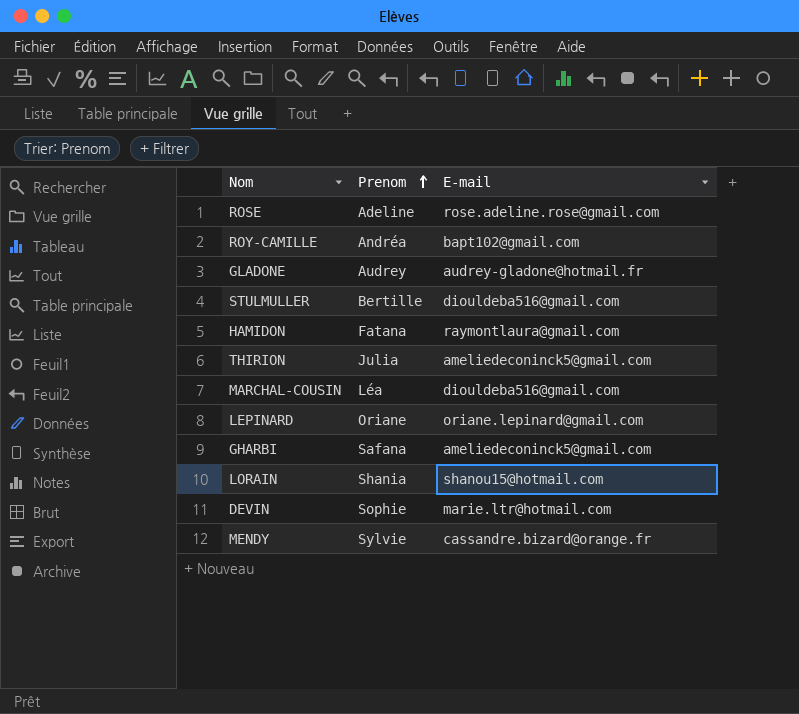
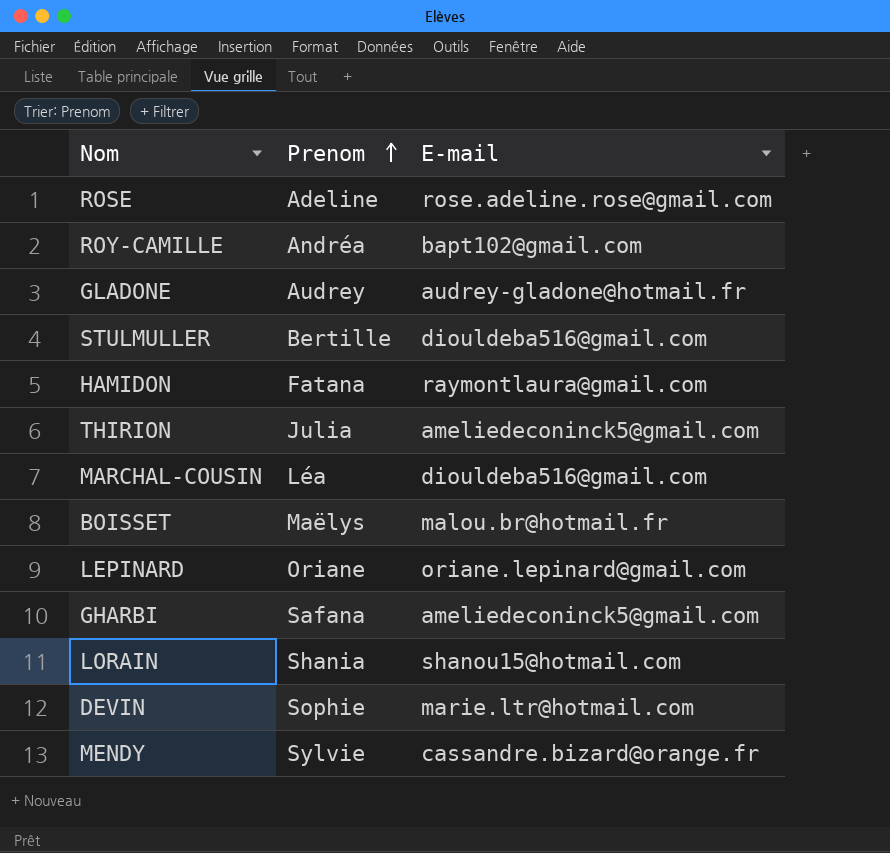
row BOISSET: none -> Maëlys | malou.br@hotmail.fr

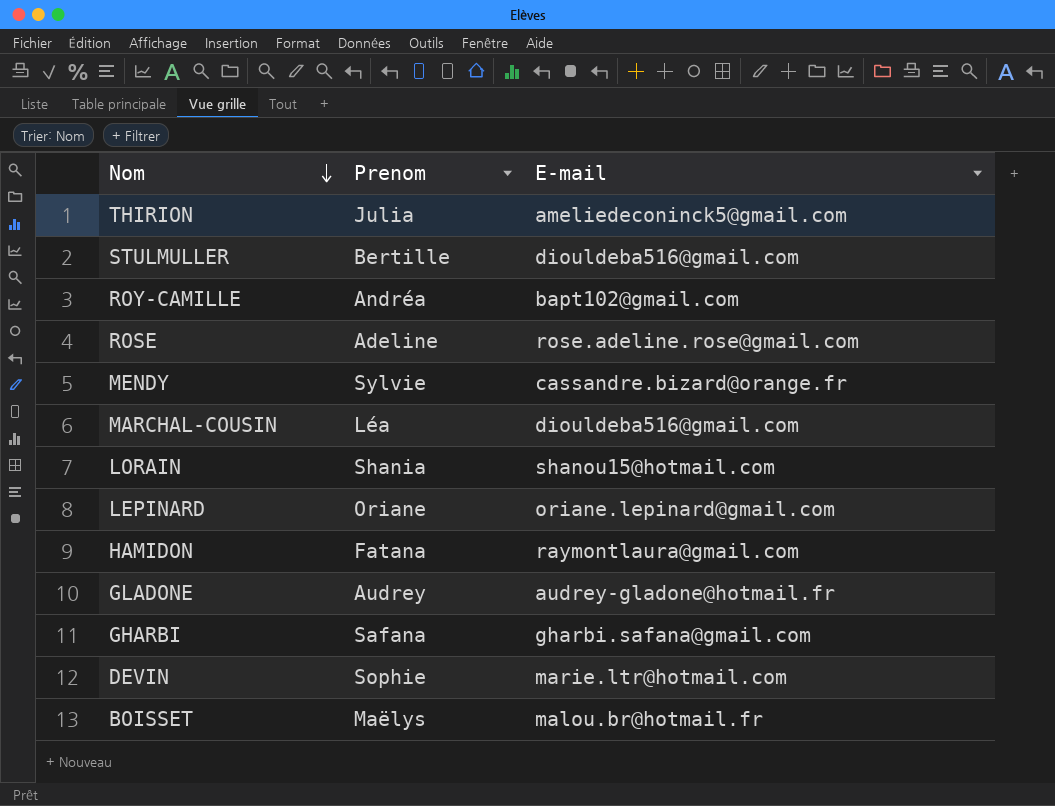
row order: Prenom ascending -> Nom descending
GHARBI | E-mail: ameliedeconinck5@gmail.com -> gharbi.safana@gmail.com

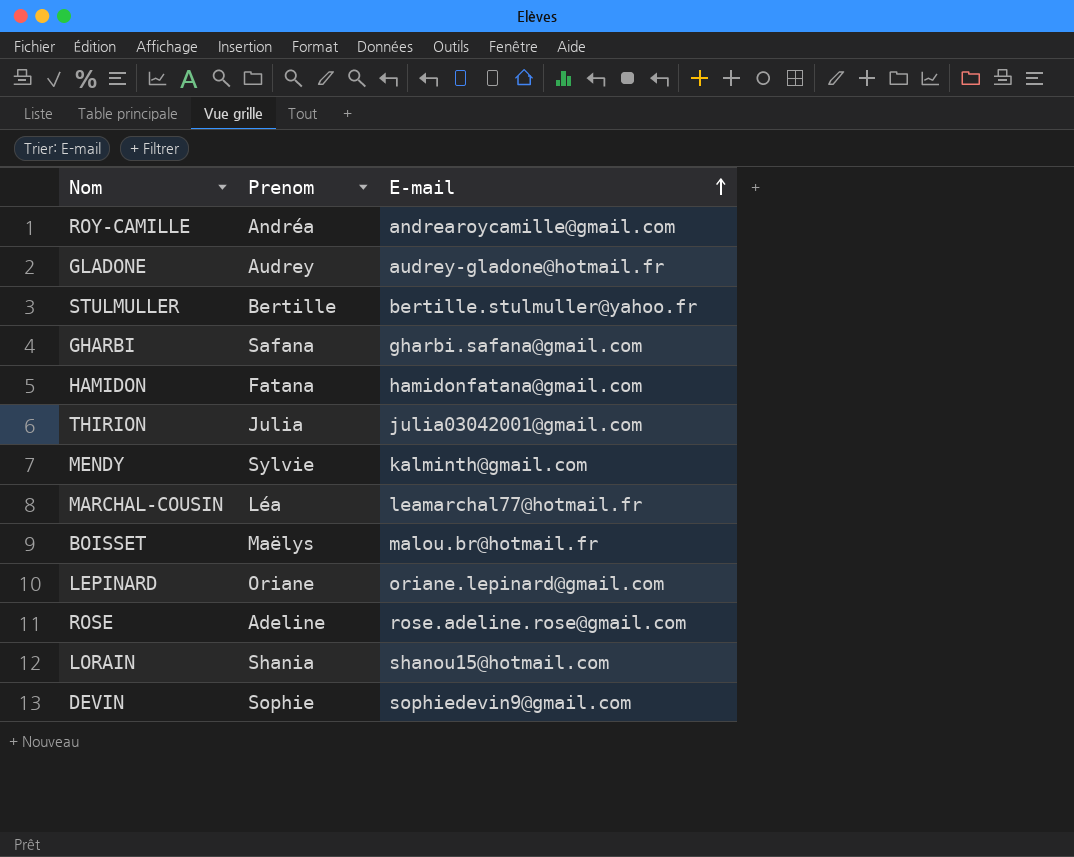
row order: Nom descending -> E-mail ascending
ROY-CAMILLE | E-mail: bapt102@gmail.com -> andrearoycamille@gmail.com
STULMULLER | E-mail: diouldeba516@gmail.com -> bertille.stulmuller@yahoo.fr
HAMIDON | E-mail: raymontlaura@gmail.com -> hamidonfatana@gmail.com
THIRION | E-mail: ameliedeconinck5@gmail.com -> julia03042001@gmail.com
MENDY | E-mail: cassandre.bizard@orange.fr -> kalminth@gmail.com
MARCHAL-COUSIN | E-mail: diouldeba516@gmail.com -> leamarchal77@hotmail.fr
DEVIN | E-mail: marie.ltr@hotmail.com -> sophiedevin9@gmail.com

